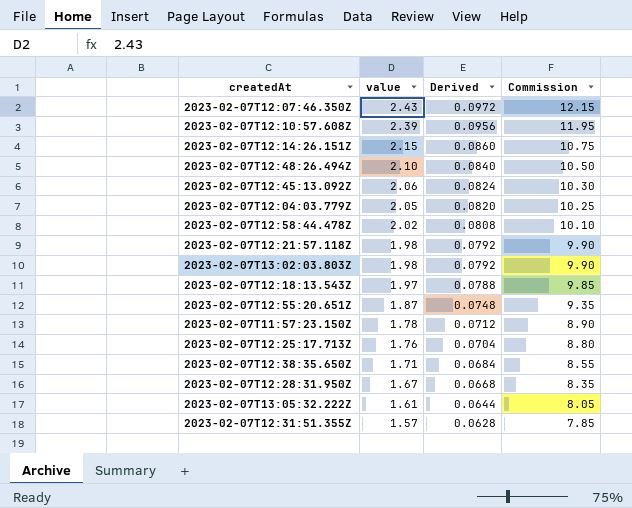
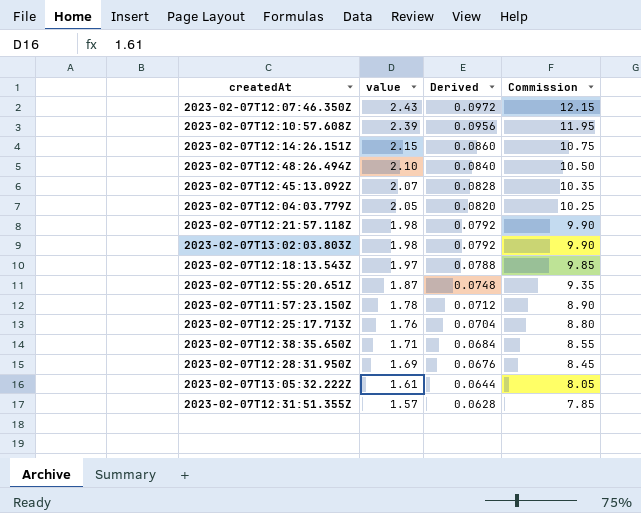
row 2023-02-07T12:58:44.478Z: 2.02 | 0.0808 | 10.10 -> none
2023-02-07T12:45:13.092Z | value: 2.06 -> 2.07
2023-02-07T12:45:13.092Z | Derived: 0.0824 -> 0.0828
2023-02-07T12:45:13.092Z | Commission: 10.30 -> 10.35
2023-02-07T12:28:31.950Z | value: 1.67 -> 1.69
2023-02-07T12:28:31.950Z | Derived: 0.0668 -> 0.0676
2023-02-07T12:28:31.950Z | Commission: 8.35 -> 8.45

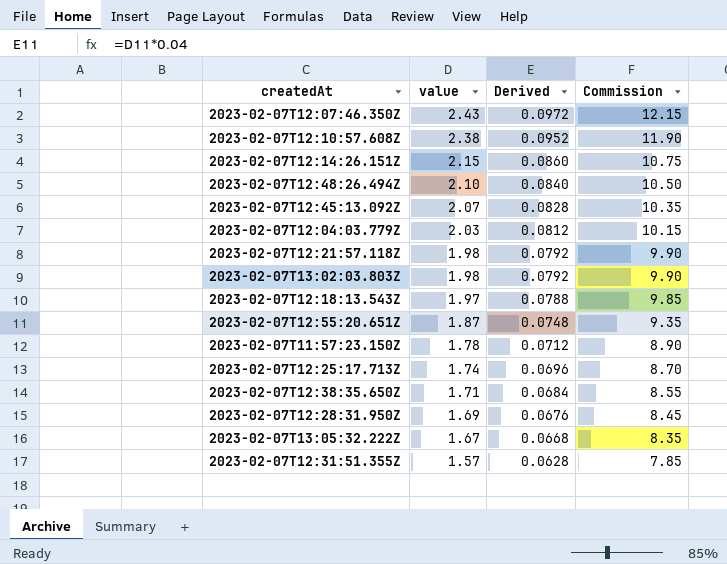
2023-02-07T12:10:57.608Z | value: 2.39 -> 2.38
2023-02-07T12:10:57.608Z | Derived: 0.0956 -> 0.0952
2023-02-07T12:10:57.608Z | Commission: 11.95 -> 11.90
2023-02-07T12:04:03.779Z | value: 2.05 -> 2.03
2023-02-07T12:04:03.779Z | Derived: 0.0820 -> 0.0812
2023-02-07T12:04:03.779Z | Commission: 10.25 -> 10.15
2023-02-07T12:25:17.713Z | value: 1.76 -> 1.74
2023-02-07T12:25:17.713Z | Derived: 0.0704 -> 0.0696
2023-02-07T12:25:17.713Z | Commission: 8.80 -> 8.70
2023-02-07T13:05:32.222Z | value: 1.61 -> 1.67
2023-02-07T13:05:32.222Z | Derived: 0.0644 -> 0.0668
2023-02-07T13:05:32.222Z | Commission: 8.05 -> 8.35

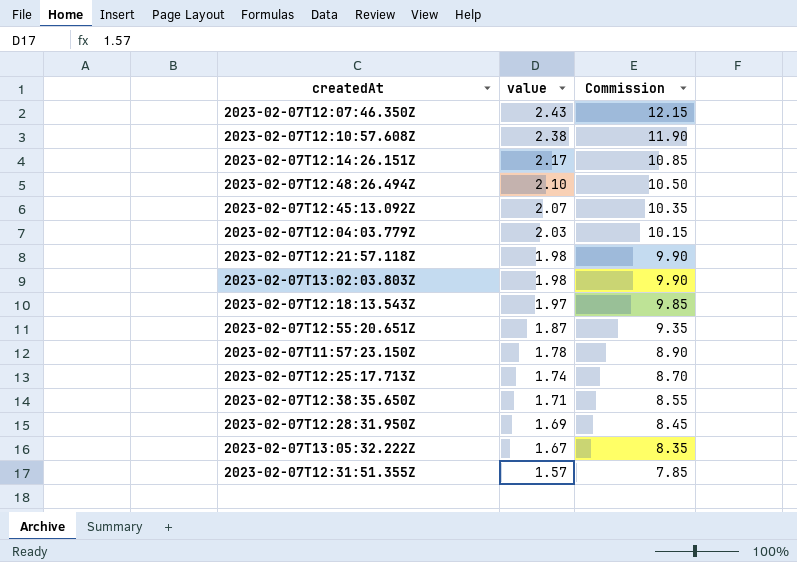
column Derived | formula: [value] * 0.04 -> none
2023-02-07T12:14:26.151Z | value: 2.15 -> 2.17
2023-02-07T12:14:26.151Z | Commission: 10.75 -> 10.85

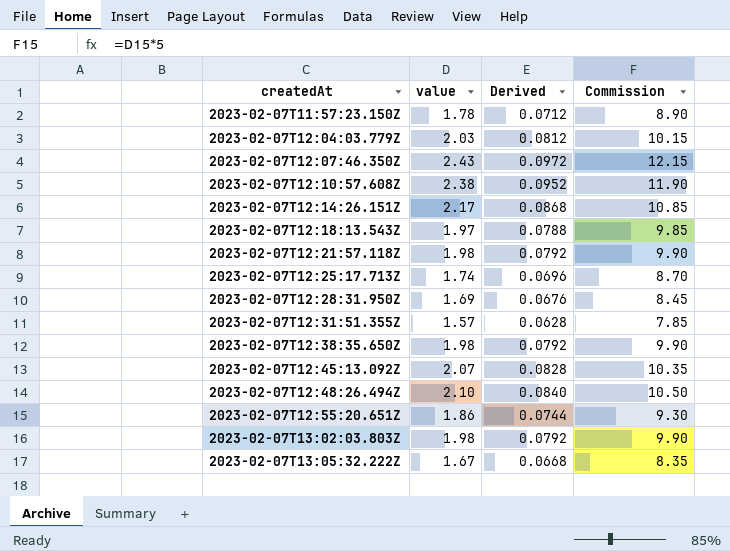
row order: value descending -> createdAt ascending
column Derived | formula: none -> [value] * 0.04
2023-02-07T12:38:35.650Z | value: 1.71 -> 1.98
2023-02-07T12:38:35.650Z | Commission: 8.55 -> 9.90
2023-02-07T12:55:20.651Z | value: 1.87 -> 1.86
2023-02-07T12:55:20.651Z | Commission: 9.35 -> 9.30

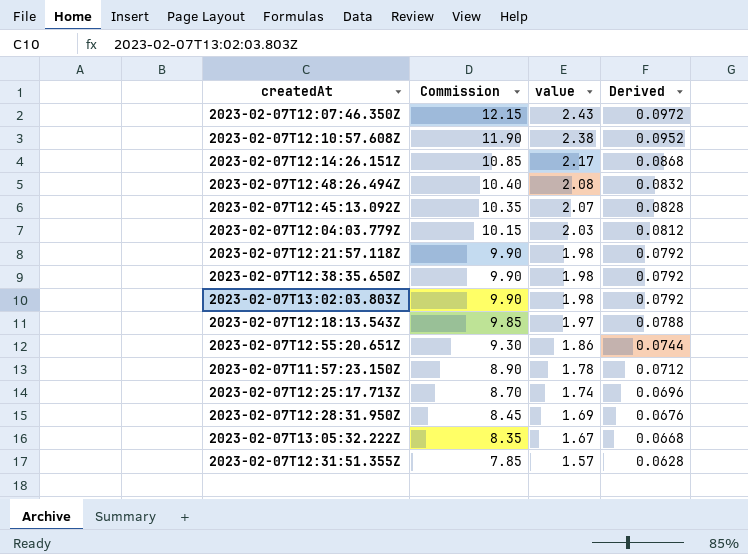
row order: createdAt ascending -> Commission descending
column Commission | position: 4 -> 2
2023-02-07T12:48:26.494Z | Commission: 10.50 -> 10.40
2023-02-07T12:48:26.494Z | value: 2.10 -> 2.08
2023-02-07T12:48:26.494Z | Derived: 0.0840 -> 0.0832

